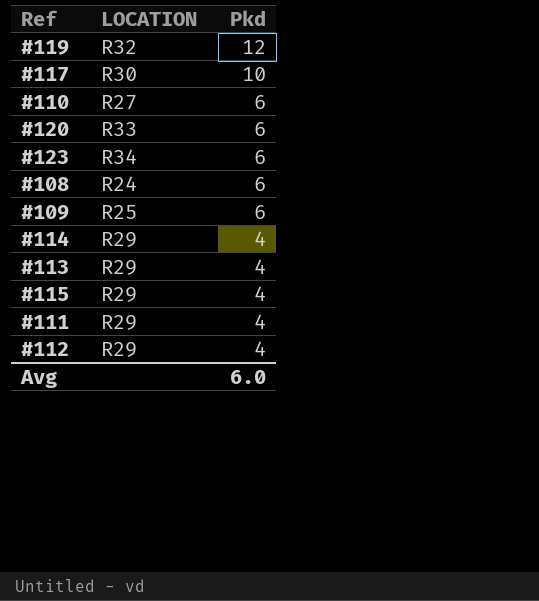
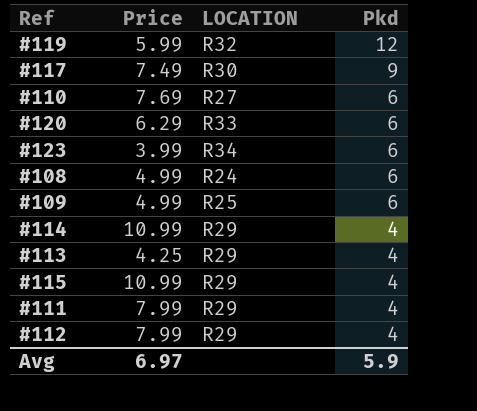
column Price | position: none -> 2
#117 | Pkd: 10 -> 9
Avg | Pkd: 6.0 -> 5.9

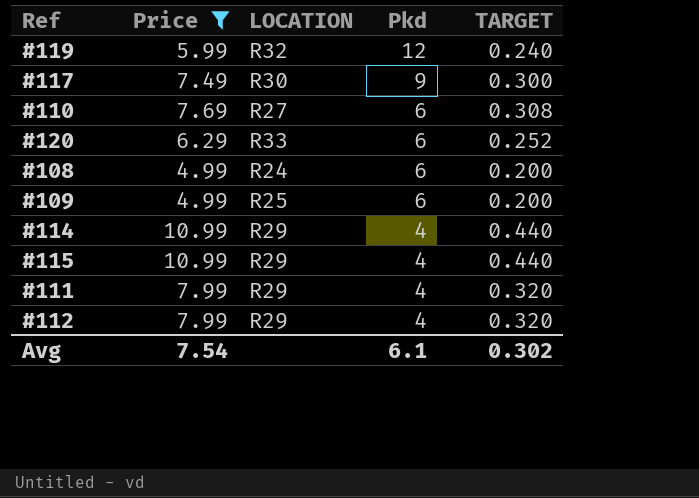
filter: none -> Price >= 4.99
column TARGET | formula: none -> [Price] * 0.04
Avg | Price: 6.97 -> 7.54
Avg | Pkd: 5.9 -> 6.1

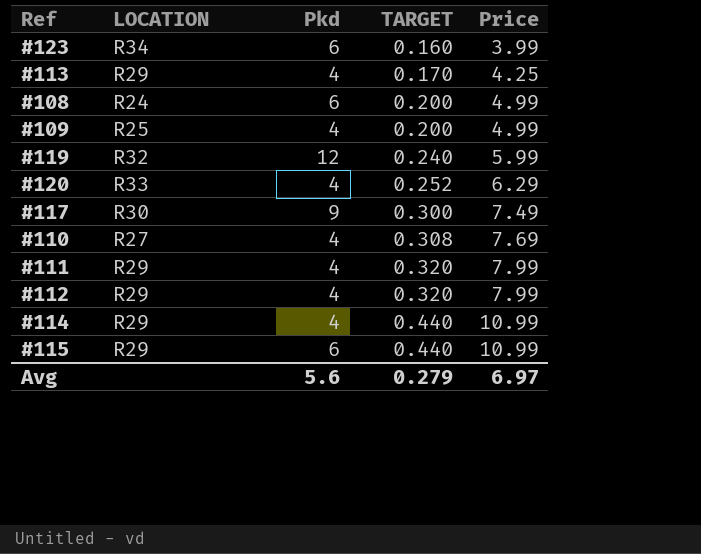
filter: Price >= 4.99 -> none
row order: Pkd descending -> TARGET ascending
column Price | position: 2 -> 5
#109 | Pkd: 6 -> 4
#120 | Pkd: 6 -> 4
#110 | Pkd: 6 -> 4
#115 | Pkd: 4 -> 6
Avg | Pkd: 6.1 -> 5.6
Avg | TARGET: 0.302 -> 0.279
Avg | Price: 7.54 -> 6.97

